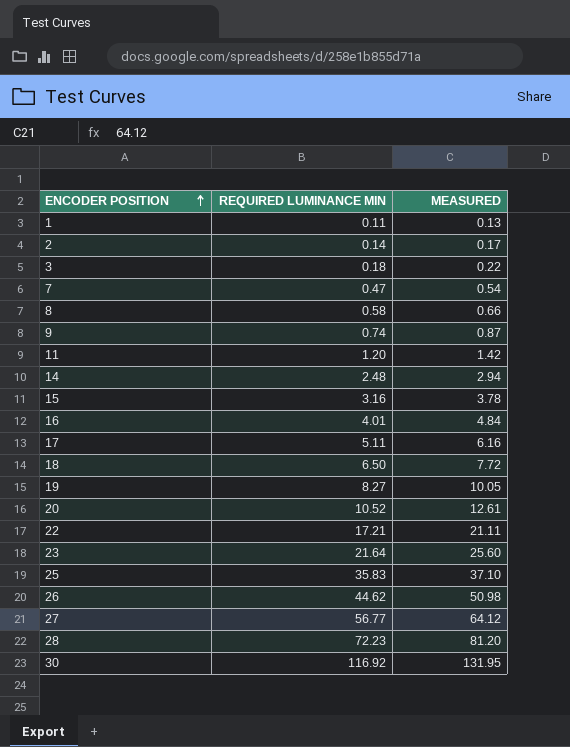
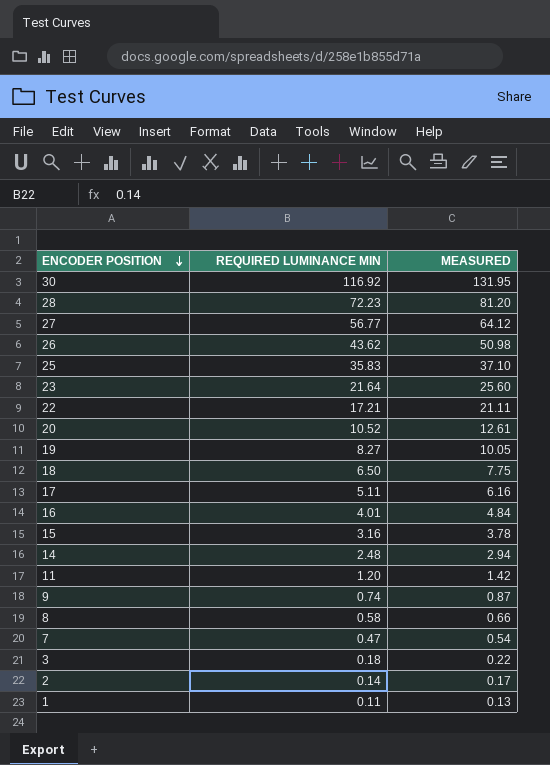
row order: ENCODER POSITION ascending -> ENCODER POSITION descending
26 | REQUIRED LUMINANCE MIN: 44.62 -> 43.62
18 | MEASURED: 7.72 -> 7.75

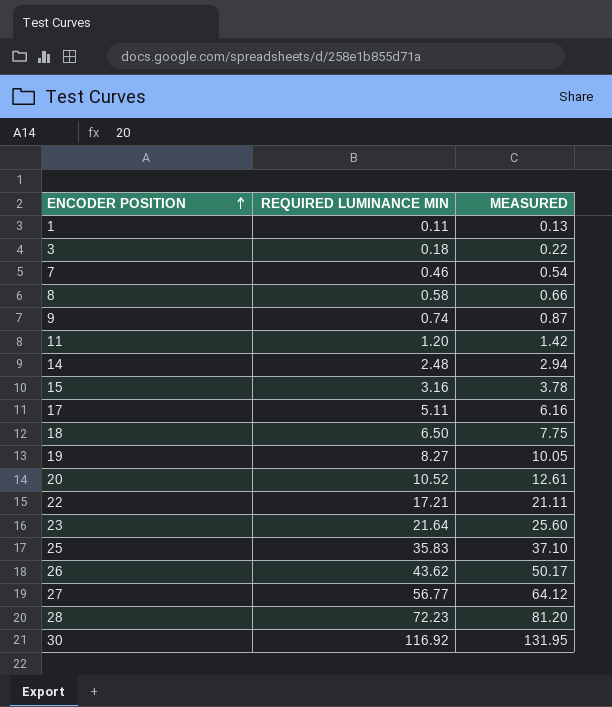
row order: ENCODER POSITION descending -> ENCODER POSITION ascending
row 16: 4.01 | 4.84 -> none
row 2: 0.14 | 0.17 -> none
7 | REQUIRED LUMINANCE MIN: 0.47 -> 0.46
26 | MEASURED: 50.98 -> 50.17

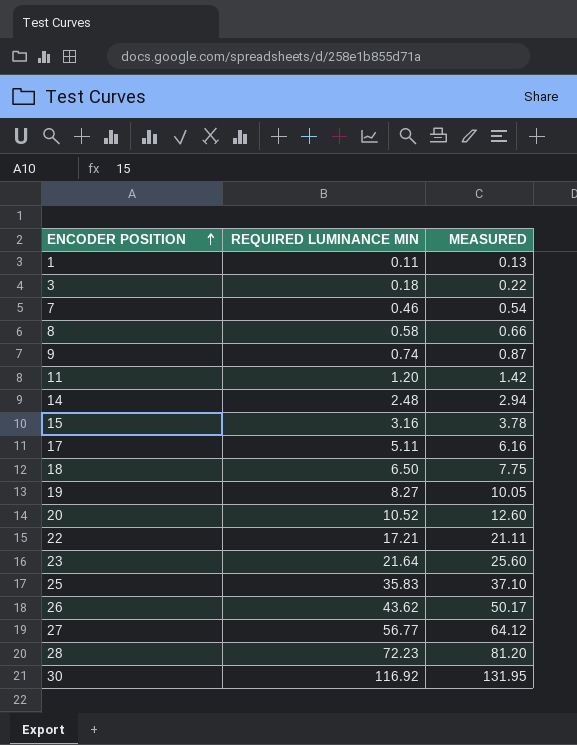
20 | MEASURED: 12.61 -> 12.60

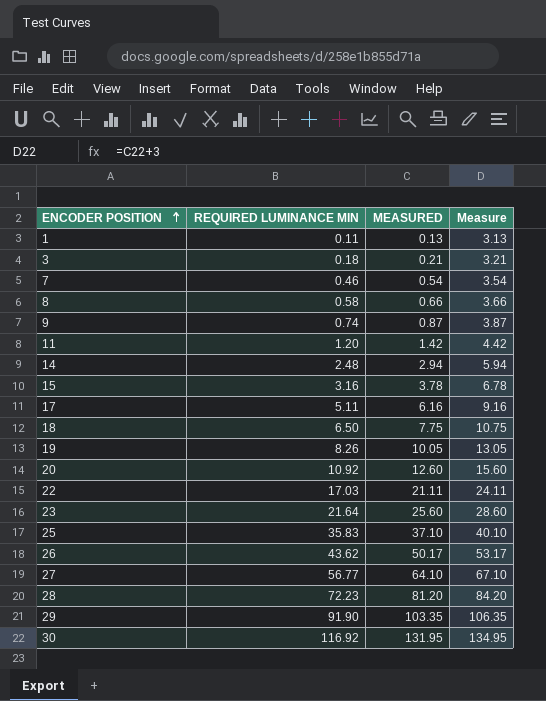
column Measure | formula: none -> [MEASURED] + 3
3 | MEASURED: 0.22 -> 0.21
19 | REQUIRED LUMINANCE MIN: 8.27 -> 8.26
20 | REQUIRED LUMINANCE MIN: 10.52 -> 10.92
22 | REQUIRED LUMINANCE MIN: 17.21 -> 17.03
27 | MEASURED: 64.12 -> 64.10
row 29: none -> 91.90 | 103.35 | 106.35

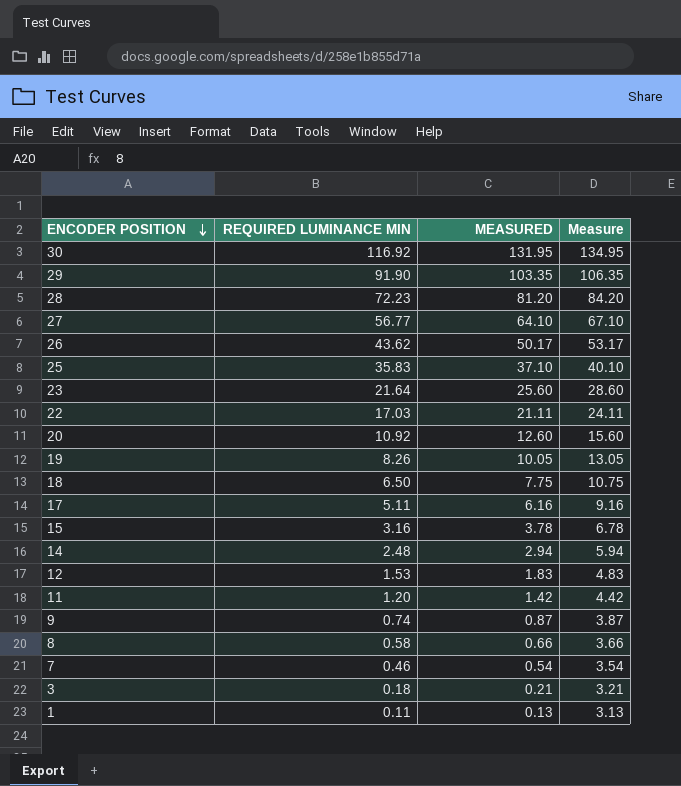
row order: ENCODER POSITION ascending -> ENCODER POSITION descending
row 12: none -> 1.53 | 1.83 | 4.83

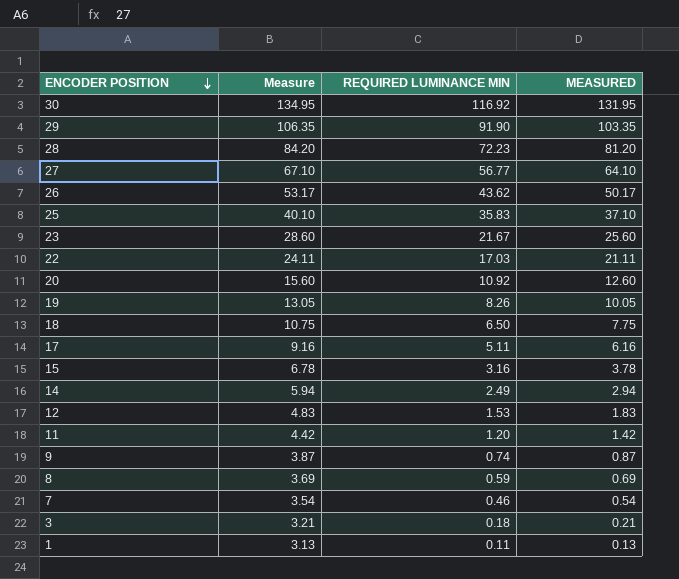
column Measure | position: 4 -> 2
23 | REQUIRED LUMINANCE MIN: 21.64 -> 21.67
14 | REQUIRED LUMINANCE MIN: 2.48 -> 2.49
8 | Measure: 3.66 -> 3.69
8 | REQUIRED LUMINANCE MIN: 0.58 -> 0.59
8 | MEASURED: 0.66 -> 0.69

